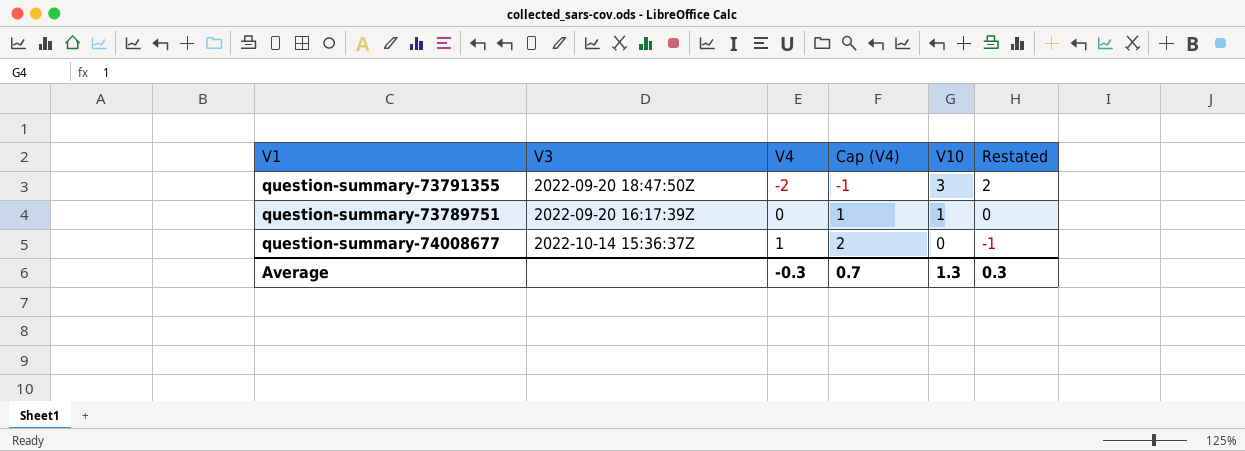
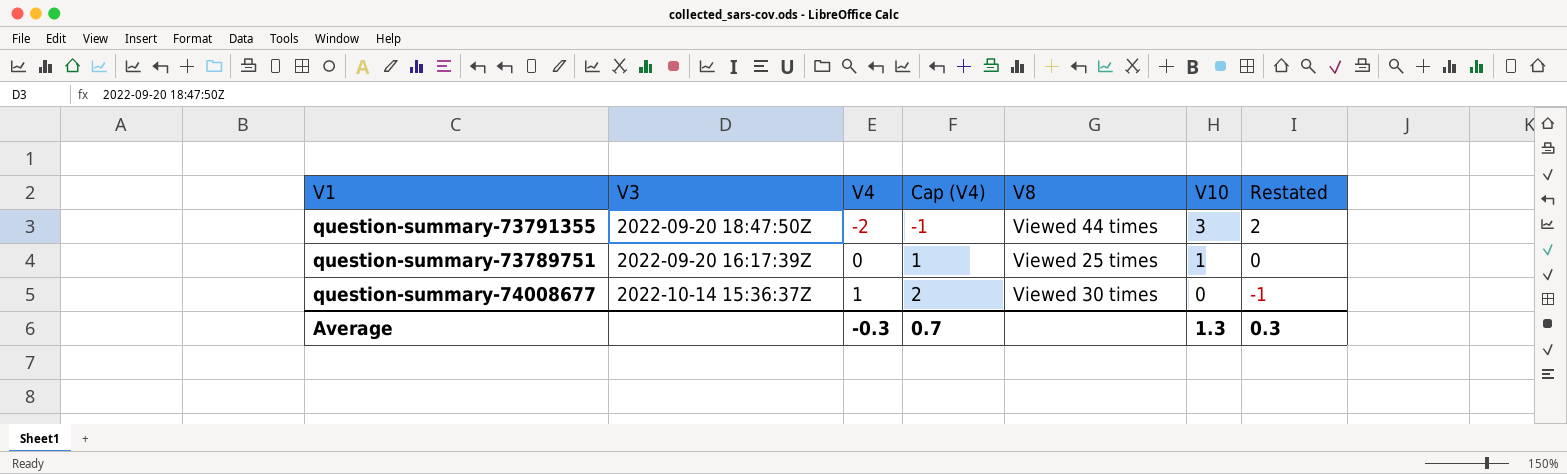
column V8 | position: none -> 5

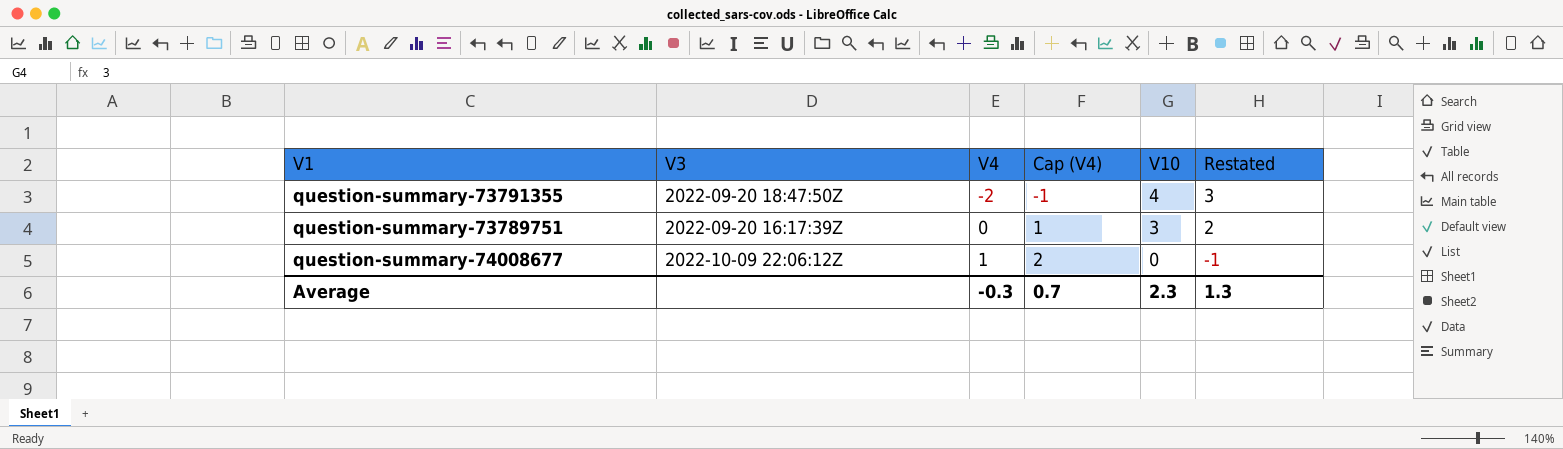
column V8 | position: 5 -> none
question-summary-73791355 | V10: 3 -> 4
question-summary-73791355 | Restated: 2 -> 3
question-summary-73789751 | V10: 1 -> 3
question-summary-73789751 | Restated: 0 -> 2
question-summary-74008677 | V3: 2022-10-14 15:36:37Z -> 2022-10-09 22:06:12Z
Average | V10: 1.3 -> 2.3
Average | Restated: 0.3 -> 1.3

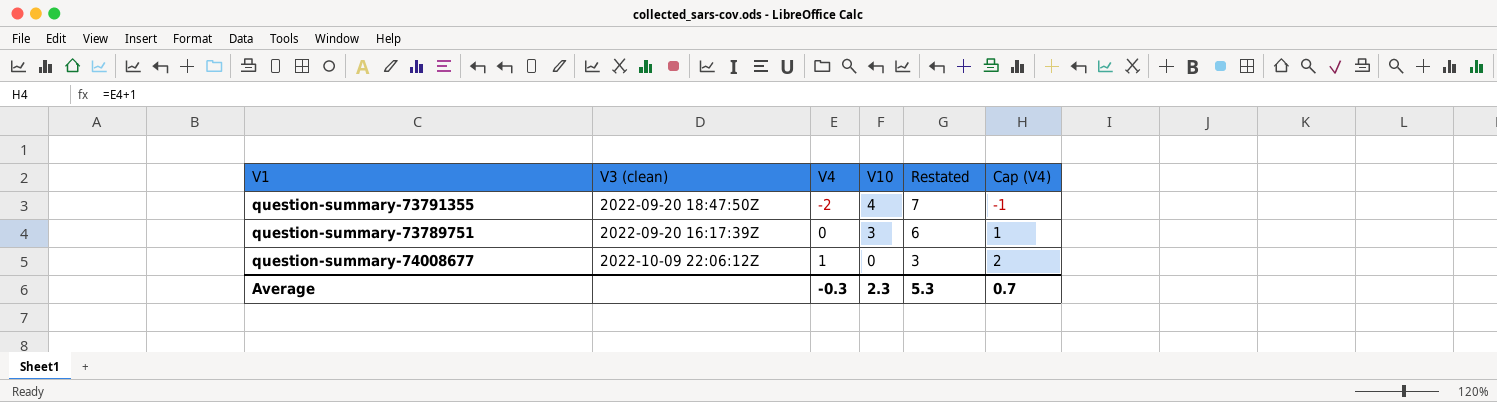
column name: V3 -> V3 (clean)
column Restated | formula: [V10] - 1 -> [V10] + 3
column Cap (V4) | position: 4 -> 6
Average | Restated: 1.3 -> 5.3

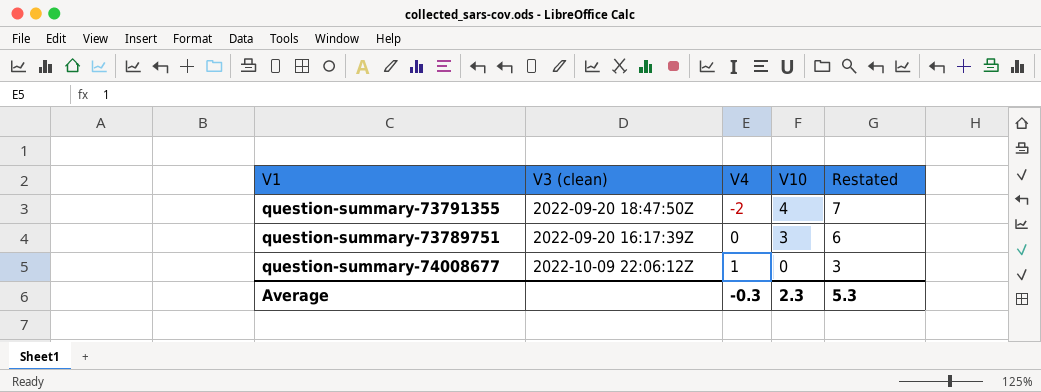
column Cap (V4) | formula: [V4] + 1 -> none

